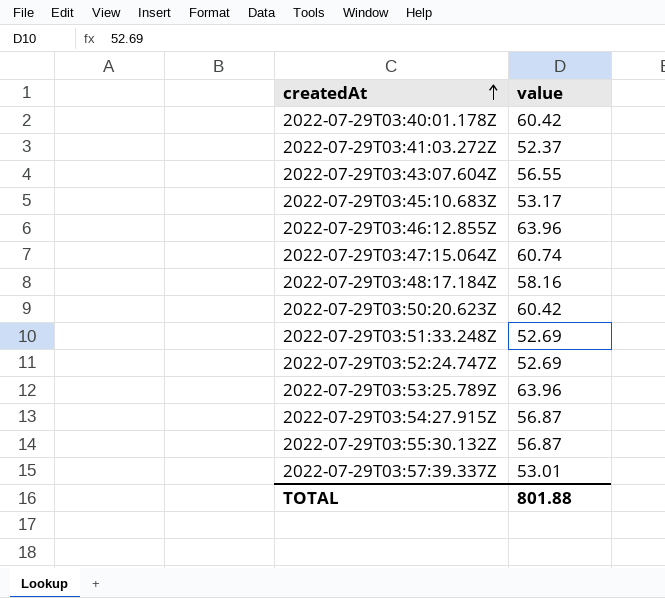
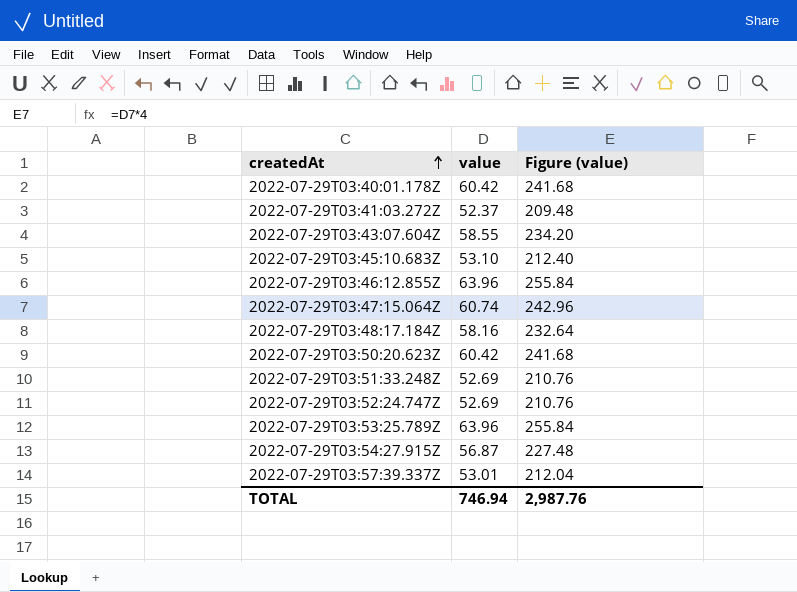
column Figure (value) | formula: none -> [value] * 4
row 2022-07-29T03:55:30.132Z: 56.87 -> none
2022-07-29T03:43:07.604Z | value: 56.55 -> 58.55
2022-07-29T03:45:10.683Z | value: 53.17 -> 53.10
TOTAL | value: 801.88 -> 746.94

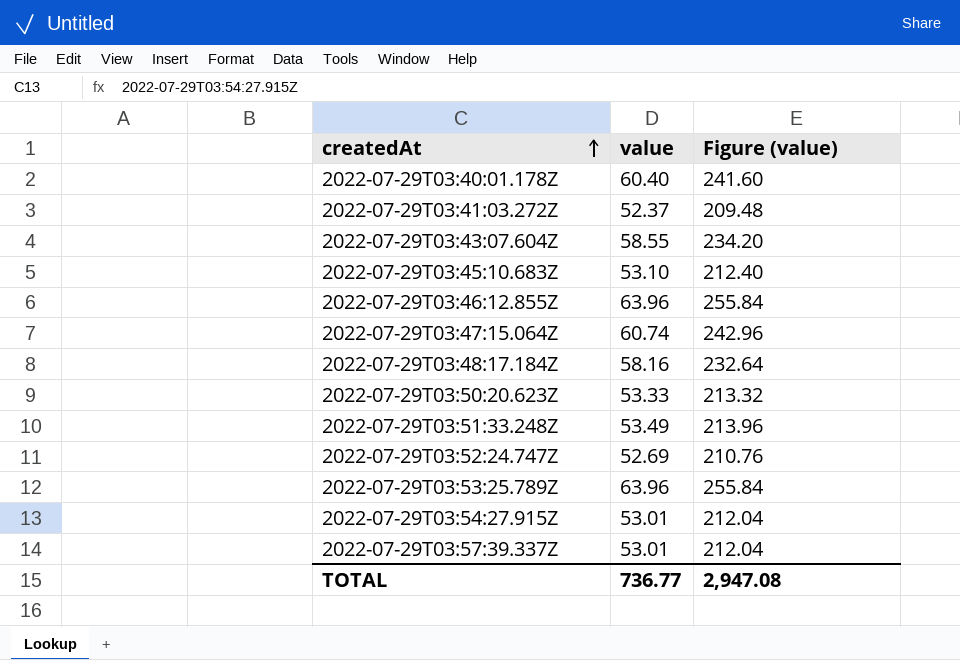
2022-07-29T03:40:01.178Z | value: 60.42 -> 60.40
2022-07-29T03:40:01.178Z | Figure (value): 241.68 -> 241.60
2022-07-29T03:50:20.623Z | value: 60.42 -> 53.33
2022-07-29T03:50:20.623Z | Figure (value): 241.68 -> 213.32
2022-07-29T03:51:33.248Z | value: 52.69 -> 53.49
2022-07-29T03:51:33.248Z | Figure (value): 210.76 -> 213.96
2022-07-29T03:54:27.915Z | value: 56.87 -> 53.01
2022-07-29T03:54:27.915Z | Figure (value): 227.48 -> 212.04
TOTAL | value: 746.94 -> 736.77
TOTAL | Figure (value): 2,987.76 -> 2,947.08

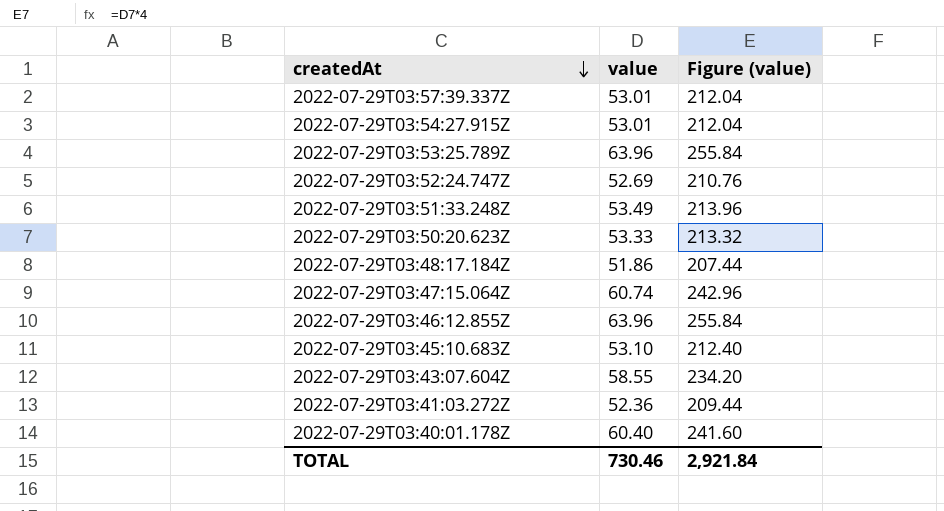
row order: createdAt ascending -> createdAt descending
2022-07-29T03:48:17.184Z | value: 58.16 -> 51.86
2022-07-29T03:48:17.184Z | Figure (value): 232.64 -> 207.44
2022-07-29T03:41:03.272Z | value: 52.37 -> 52.36
2022-07-29T03:41:03.272Z | Figure (value): 209.48 -> 209.44
TOTAL | value: 736.77 -> 730.46
TOTAL | Figure (value): 2,947.08 -> 2,921.84

